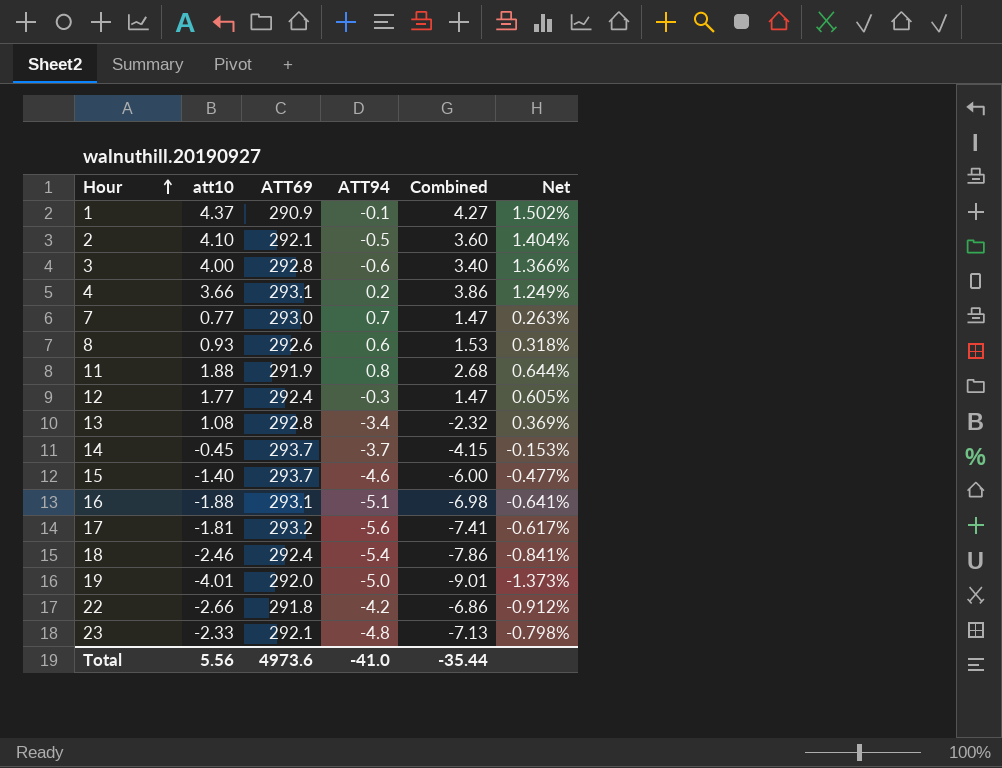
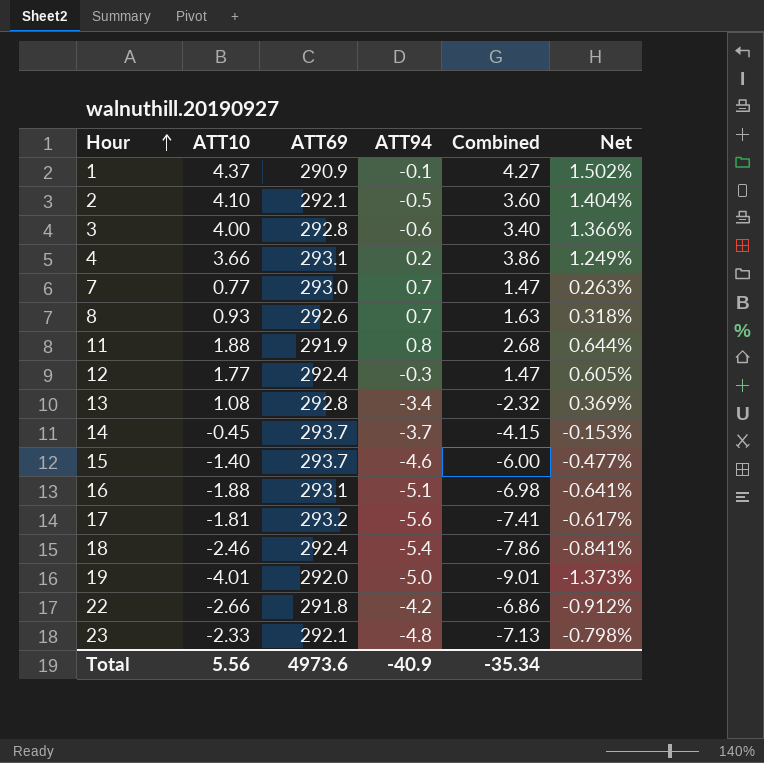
column name: att10 -> ATT10
8 | ATT94: 0.6 -> 0.7
8 | Combined: 1.53 -> 1.63
Total | ATT94: -41.0 -> -40.9
Total | Combined: -35.44 -> -35.34

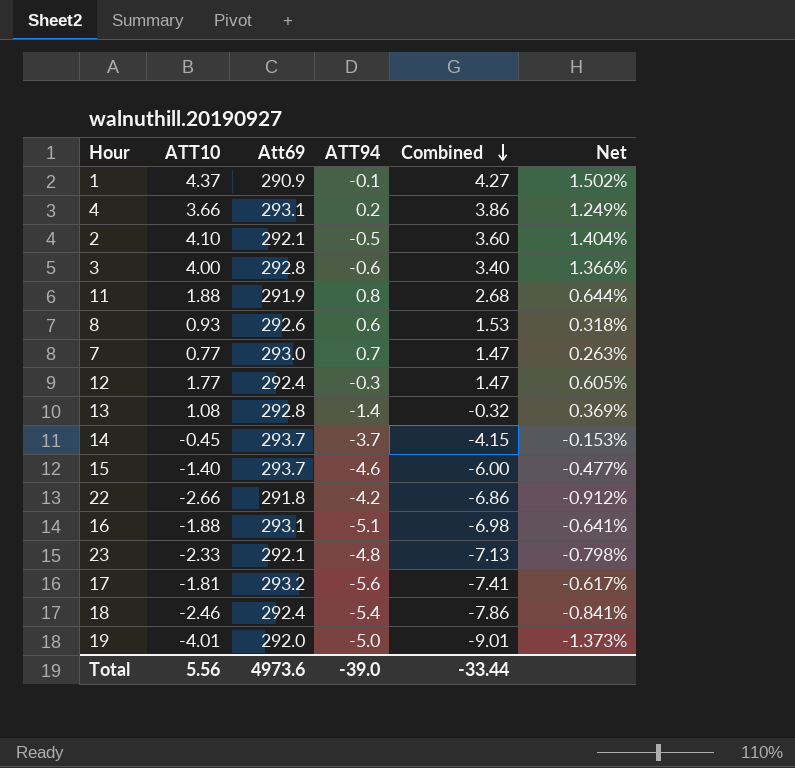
row order: Hour ascending -> Combined descending
column name: ATT69 -> Att69
8 | ATT94: 0.7 -> 0.6
8 | Combined: 1.63 -> 1.53
13 | ATT94: -3.4 -> -1.4
13 | Combined: -2.32 -> -0.32
Total | ATT94: -40.9 -> -39.0
Total | Combined: -35.34 -> -33.44

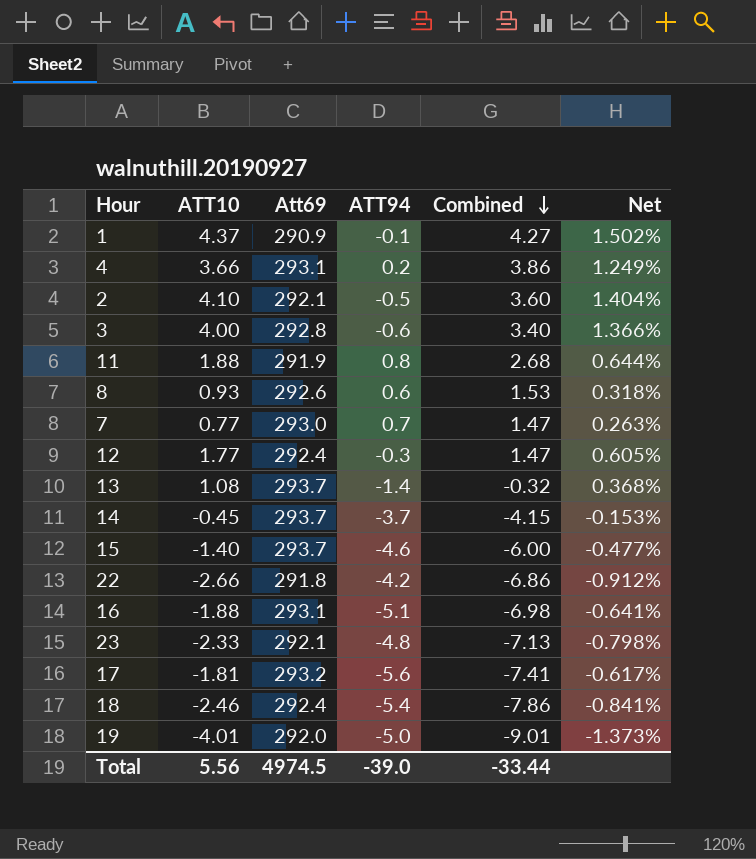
13 | Att69: 292.8 -> 293.7
13 | Net: 0.369% -> 0.368%
Total | Att69: 4973.6 -> 4974.5

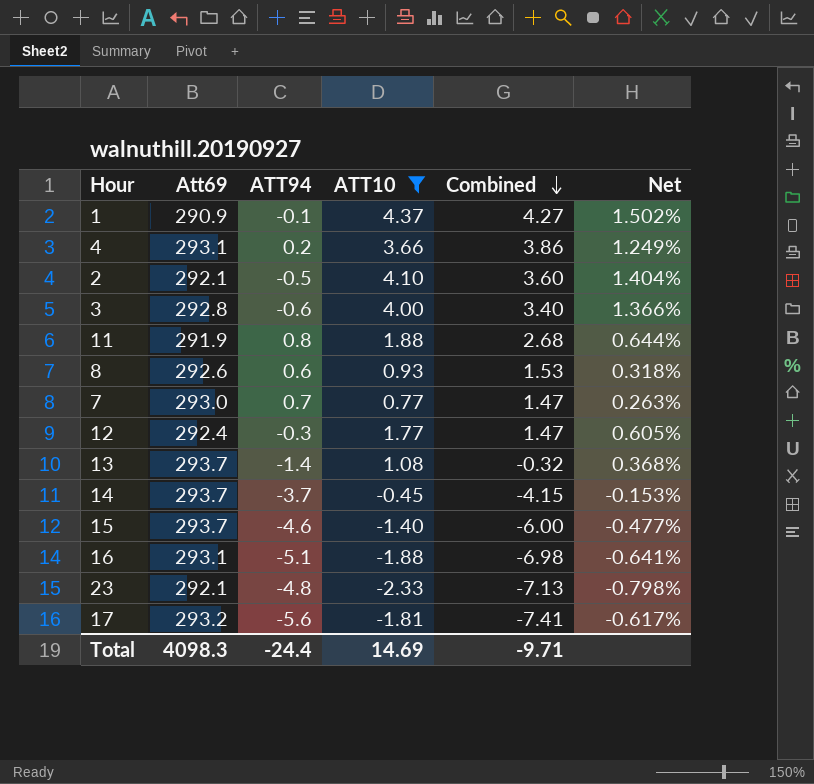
filter: none -> ATT10 >= -2.33
column ATT10 | position: 2 -> 4
Total | Att69: 4974.5 -> 4098.3
Total | ATT94: -39.0 -> -24.4
Total | ATT10: 5.56 -> 14.69
Total | Combined: -33.44 -> -9.71

